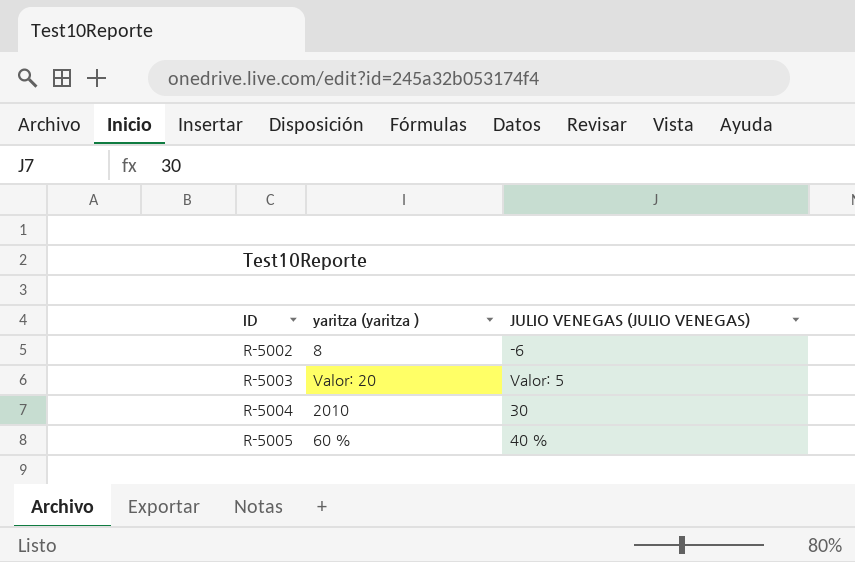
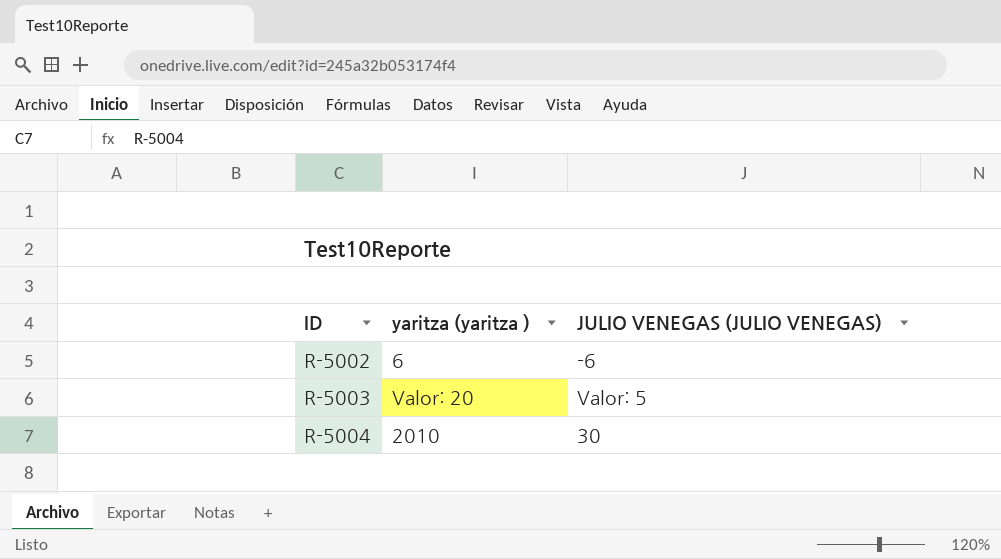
row R-5005: 60 % | 40 % -> none
R-5002 | yaritza (yaritza ): 8 -> 6

